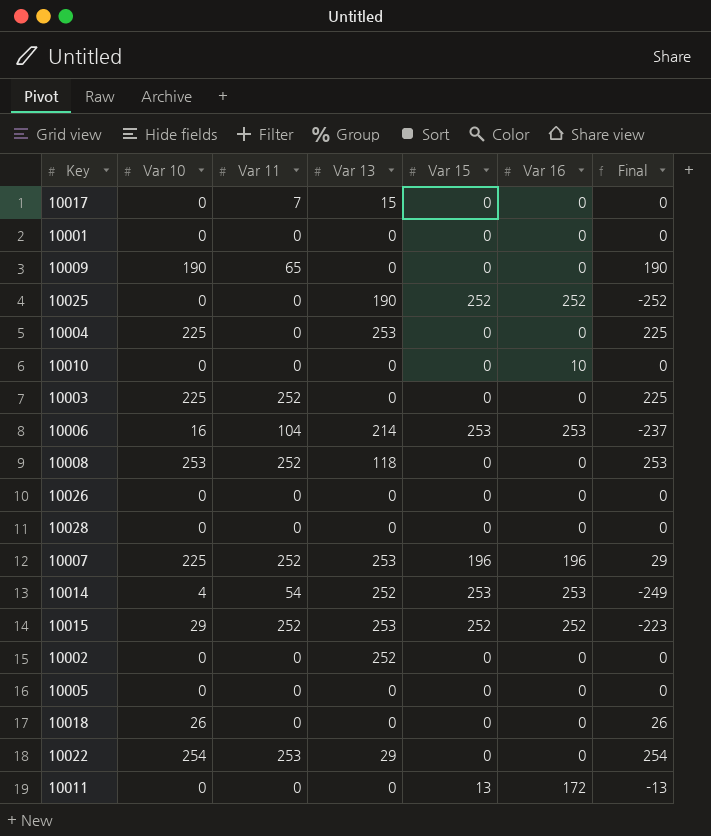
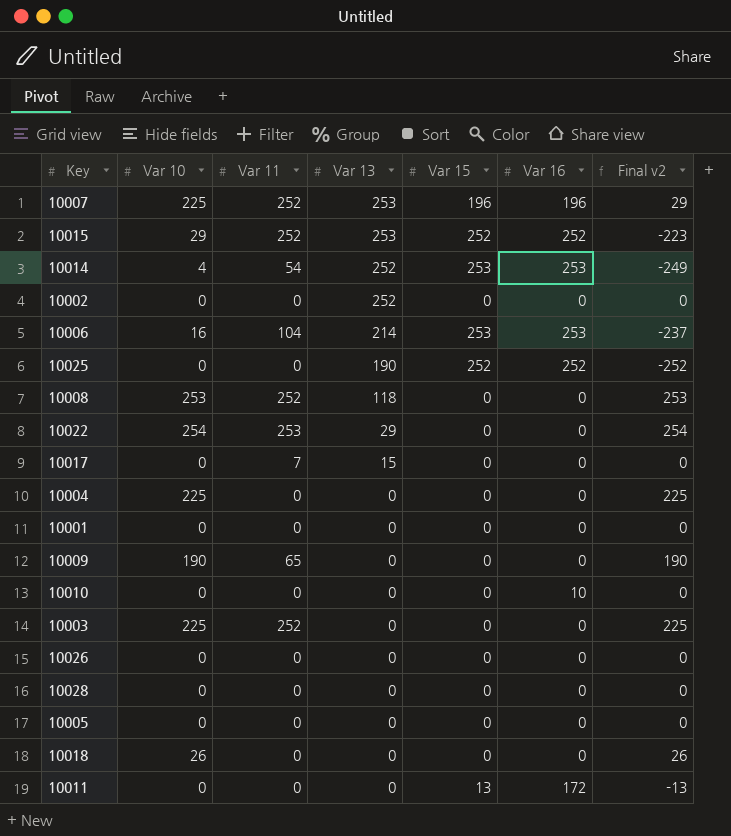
row order: none -> Var 13 descending
column name: Final -> Final v2
10004 | Var 13: 253 -> 0

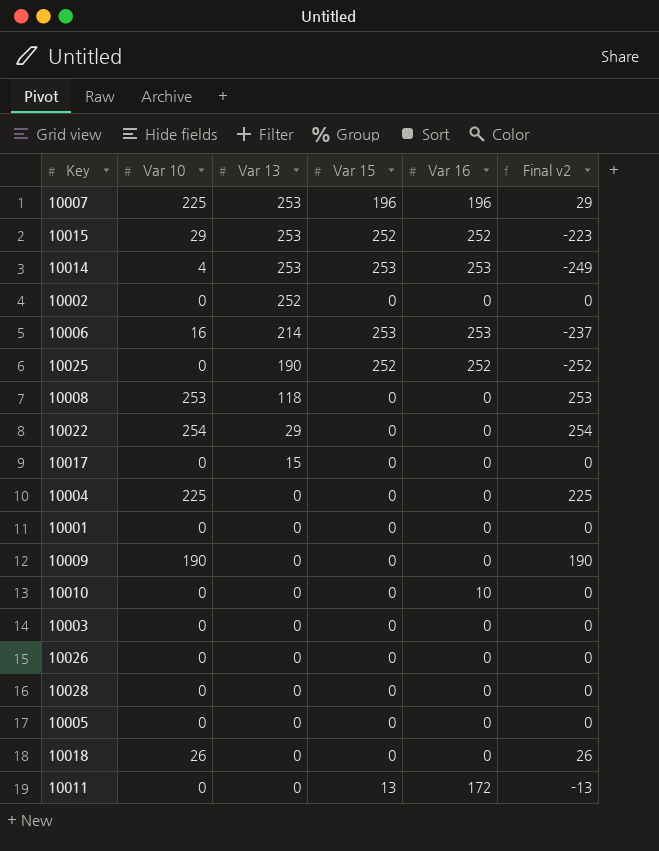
column Var 11 | position: 3 -> none
10014 | Var 13: 252 -> 253
10003 | Var 10: 225 -> 0
10003 | Final v2: 225 -> 0

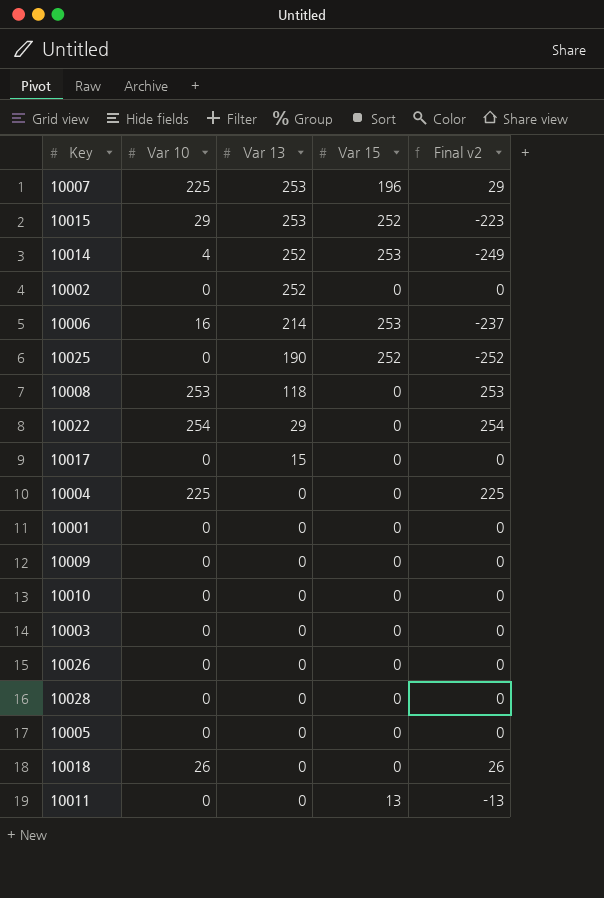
column Var 16 | position: 5 -> none
10014 | Var 13: 253 -> 252
10009 | Var 10: 190 -> 0
10009 | Final v2: 190 -> 0

